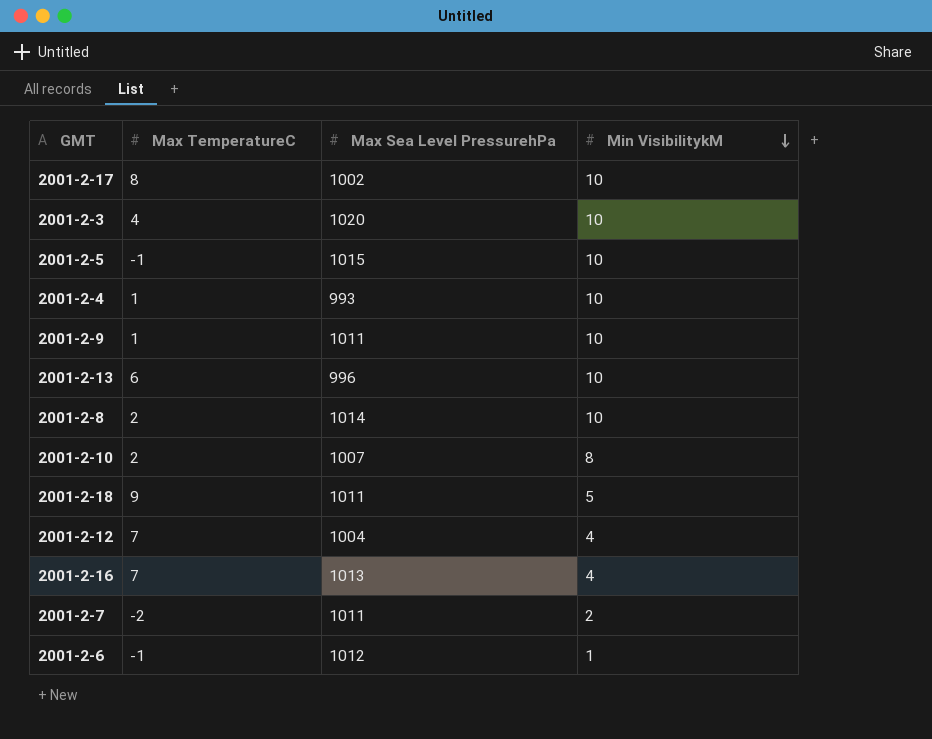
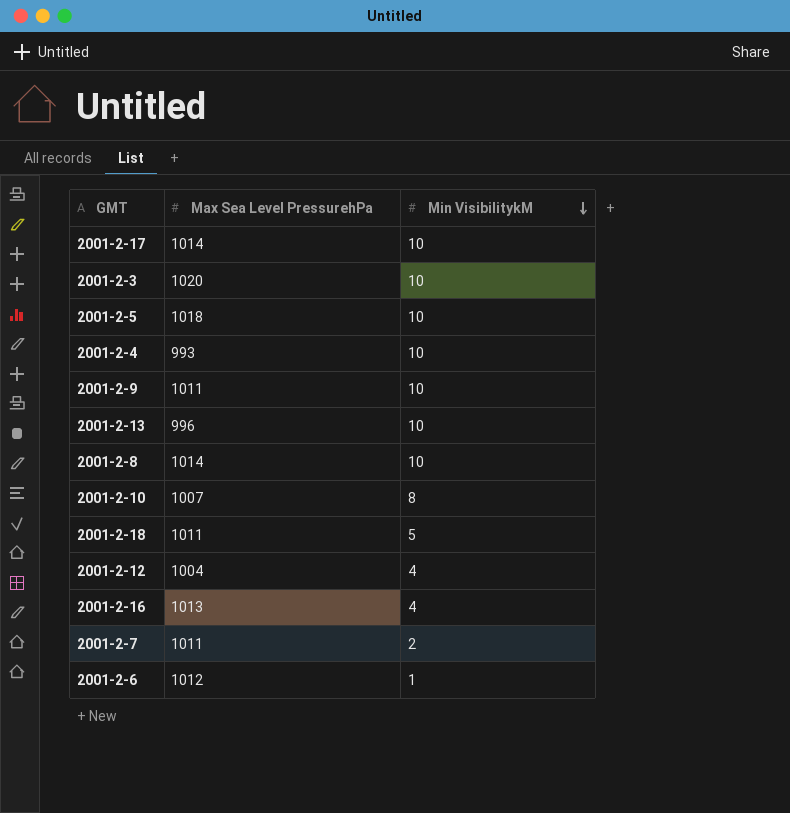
column Max TemperatureC | position: 2 -> none
2001-2-17 | Max Sea Level PressurehPa: 1002 -> 1014
2001-2-5 | Max Sea Level PressurehPa: 1015 -> 1018

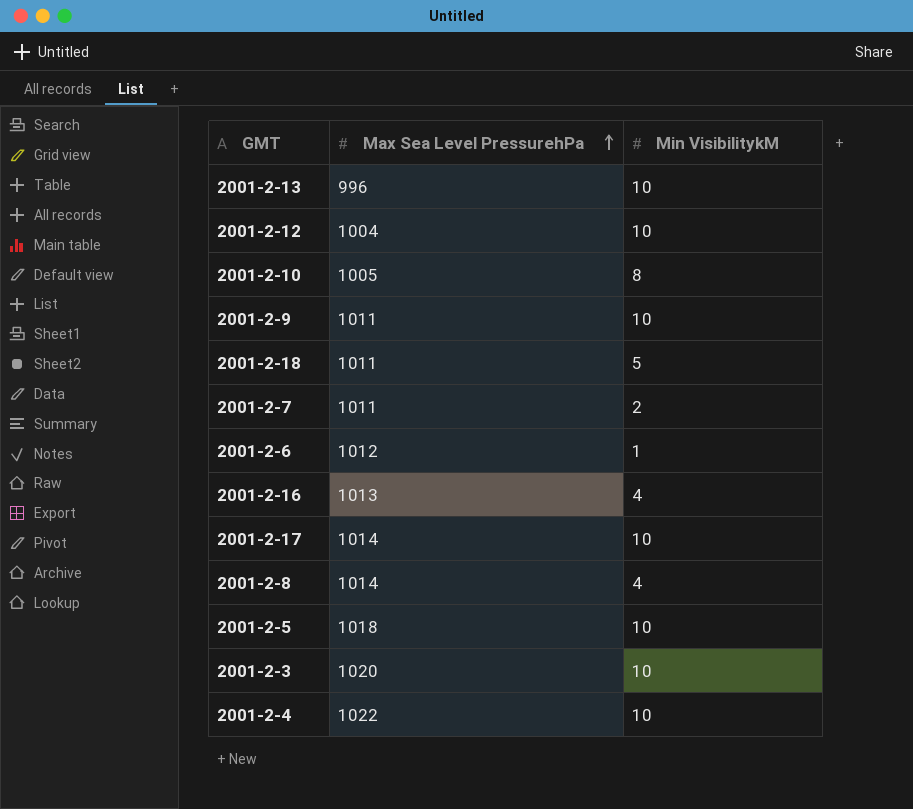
row order: Min VisibilitykM descending -> Max Sea Level PressurehPa ascending
2001-2-12 | Min VisibilitykM: 4 -> 10
2001-2-10 | Max Sea Level PressurehPa: 1007 -> 1005
2001-2-8 | Min VisibilitykM: 10 -> 4
2001-2-4 | Max Sea Level PressurehPa: 993 -> 1022

